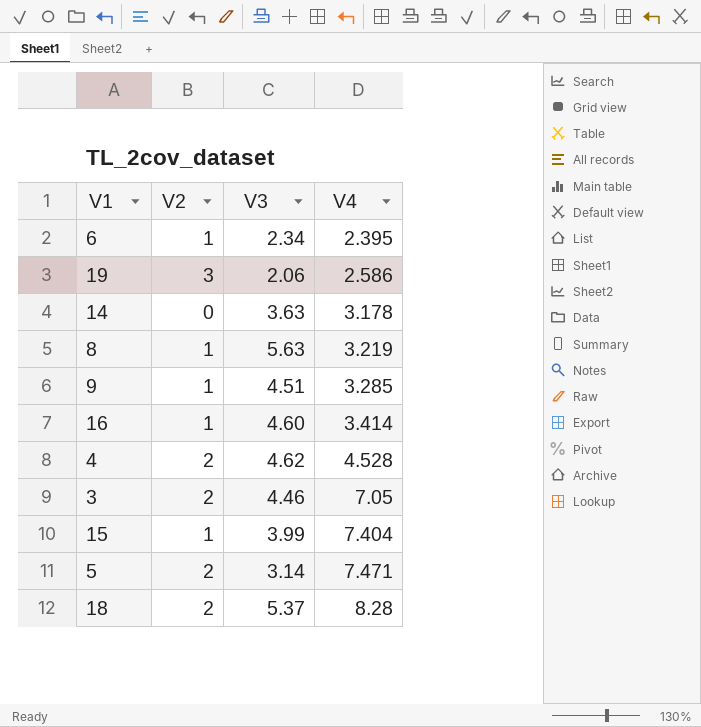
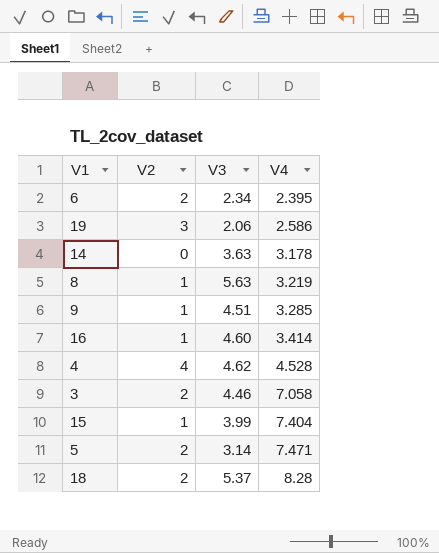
6 | V2: 1 -> 2
4 | V2: 2 -> 4
3 | V4: 7.05 -> 7.058

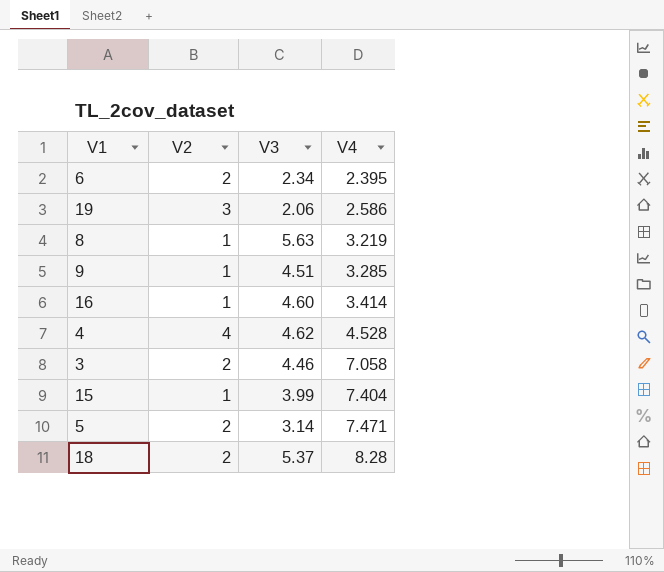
row 14: 0 | 3.63 | 3.178 -> none

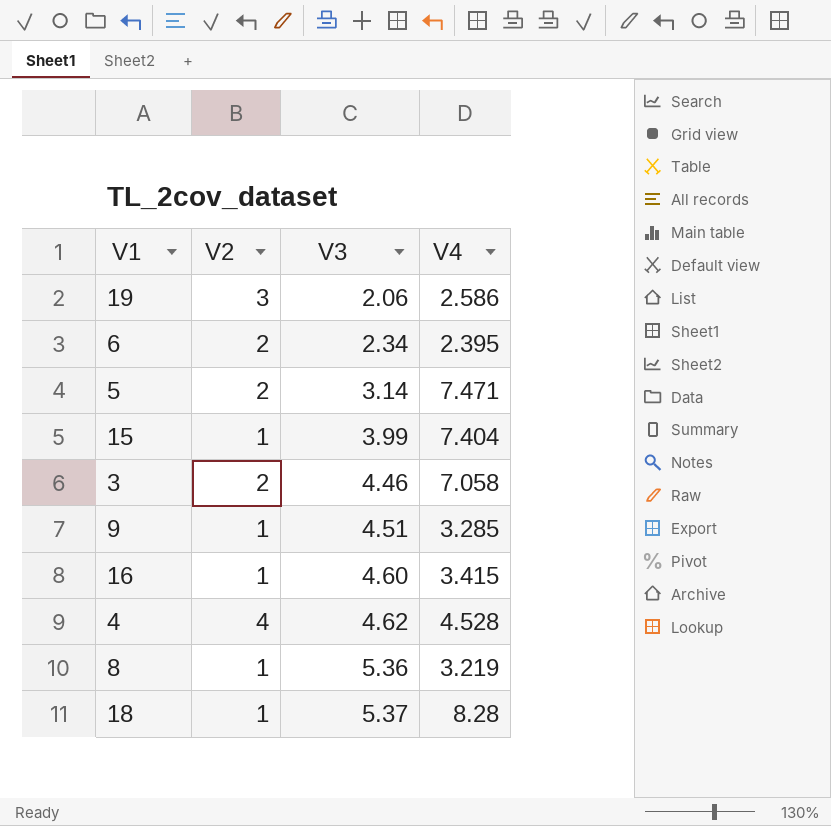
row order: V4 ascending -> V3 ascending
16 | V4: 3.414 -> 3.415
8 | V3: 5.63 -> 5.36
18 | V2: 2 -> 1

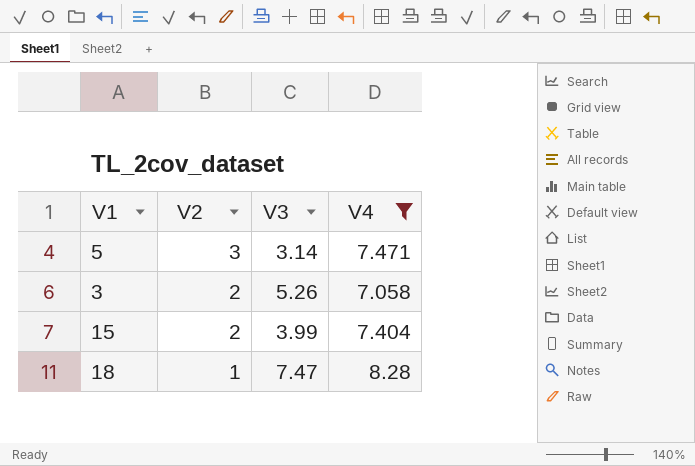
filter: none -> V4 >= 7.058
row order: V3 ascending -> V2 descending
5 | V2: 2 -> 3
3 | V3: 4.46 -> 5.26
15 | V2: 1 -> 2
18 | V3: 5.37 -> 7.47

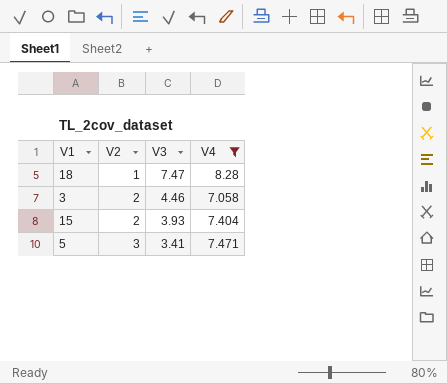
row order: V2 descending -> V2 ascending
3 | V3: 5.26 -> 4.46
15 | V3: 3.99 -> 3.93
5 | V3: 3.14 -> 3.41

